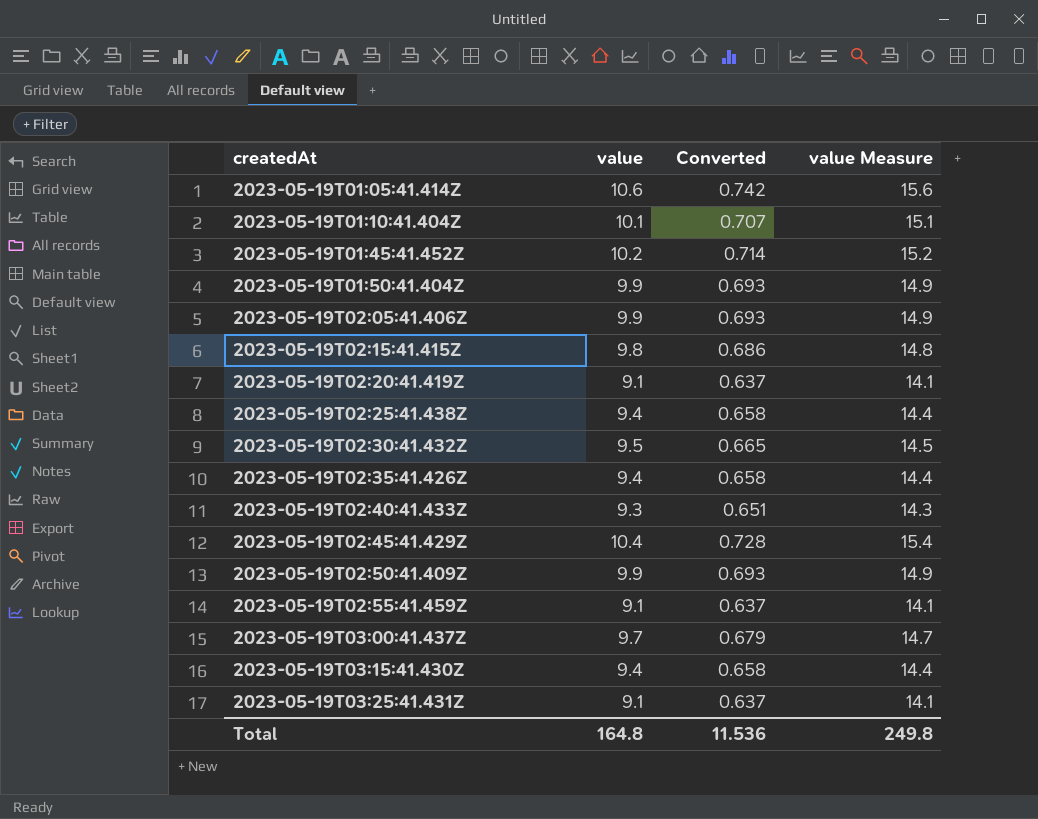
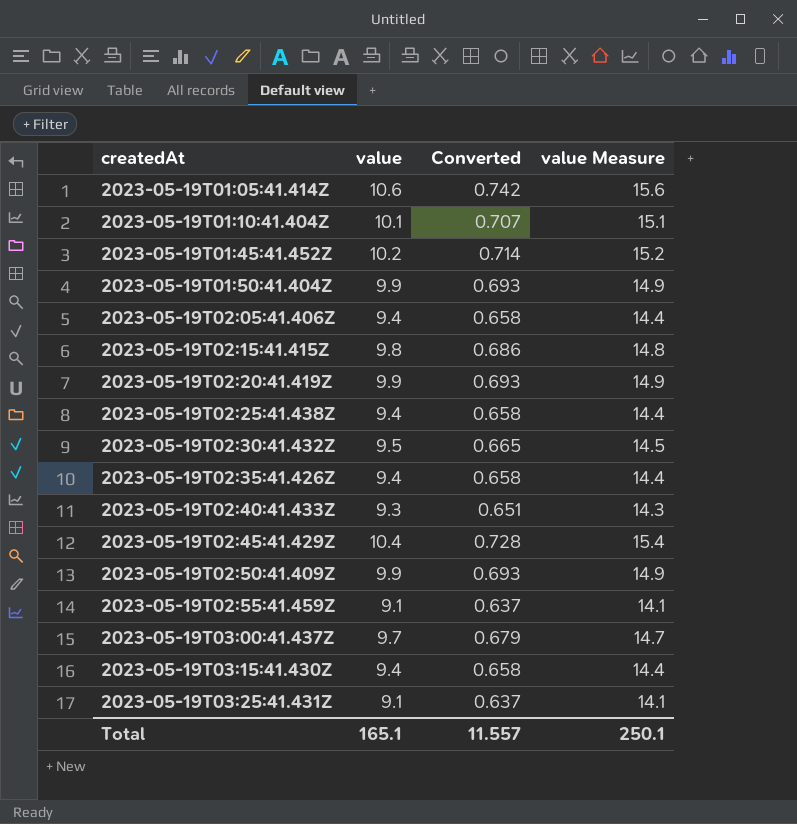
2023-05-19T02:05:41.406Z | value: 9.9 -> 9.4
2023-05-19T02:05:41.406Z | Converted: 0.693 -> 0.658
2023-05-19T02:05:41.406Z | value Measure: 14.9 -> 14.4
2023-05-19T02:20:41.419Z | value: 9.1 -> 9.9
2023-05-19T02:20:41.419Z | Converted: 0.637 -> 0.693
2023-05-19T02:20:41.419Z | value Measure: 14.1 -> 14.9
Total | value: 164.8 -> 165.1
Total | Converted: 11.536 -> 11.557
Total | value Measure: 249.8 -> 250.1

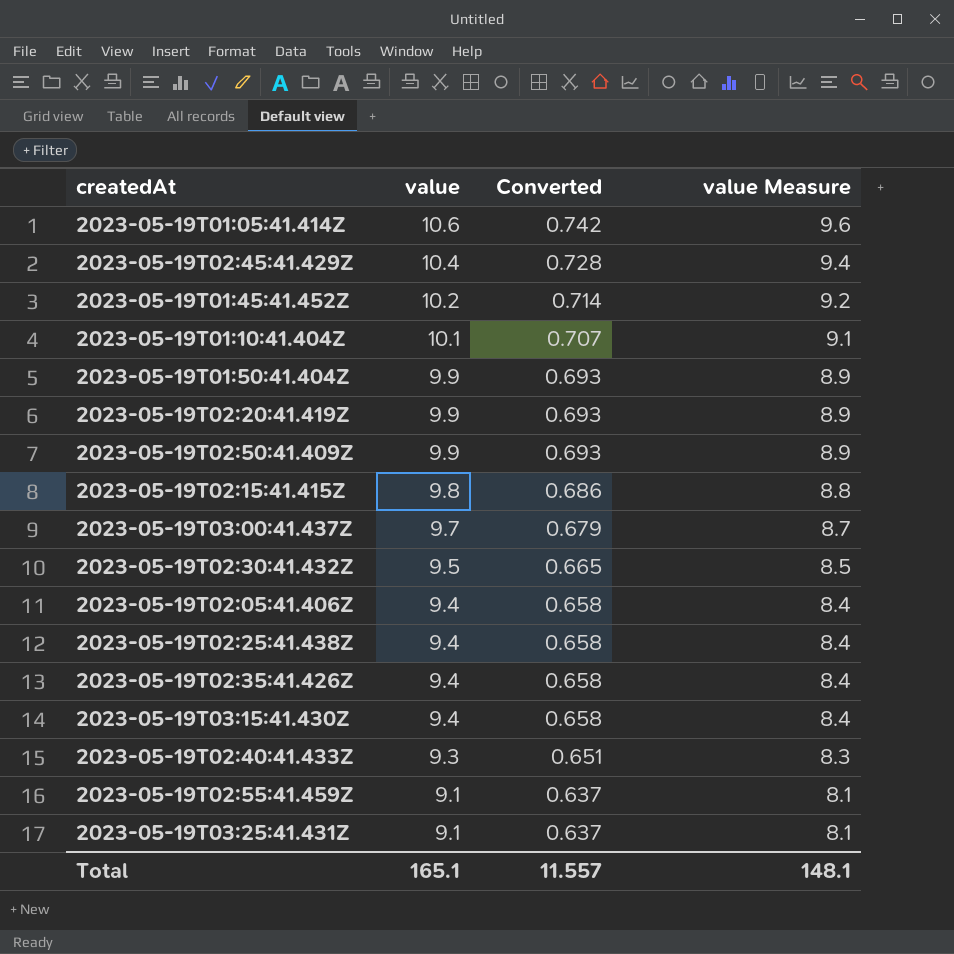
row order: createdAt ascending -> value descending
column value Measure | formula: [value] + 5 -> [value] - 1
Total | value Measure: 250.1 -> 148.1

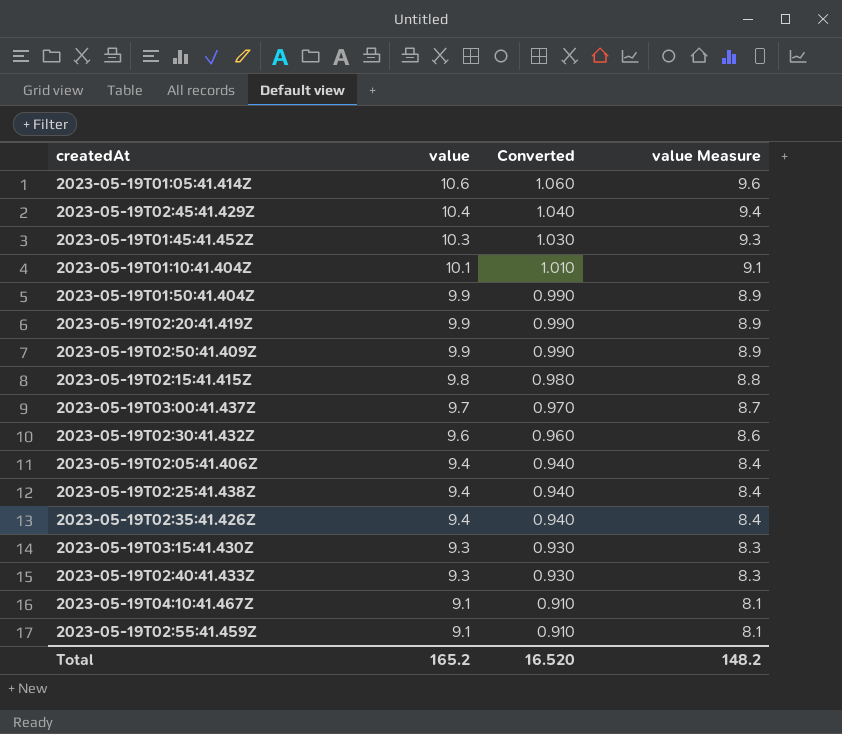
column Converted | formula: [value] * 0.07 -> [value] * 0.1
row 2023-05-19T03:25:41.431Z: 9.1 | 0.637 | 8.1 -> none
2023-05-19T01:45:41.452Z | value: 10.2 -> 10.3
2023-05-19T01:45:41.452Z | value Measure: 9.2 -> 9.3
2023-05-19T02:30:41.432Z | value: 9.5 -> 9.6
2023-05-19T02:30:41.432Z | value Measure: 8.5 -> 8.6
2023-05-19T03:15:41.430Z | value: 9.4 -> 9.3
2023-05-19T03:15:41.430Z | value Measure: 8.4 -> 8.3
row 2023-05-19T04:10:41.467Z: none -> 9.1 | 0.910 | 8.1
Total | value: 165.1 -> 165.2
Total | Converted: 11.557 -> 16.520
Total | value Measure: 148.1 -> 148.2

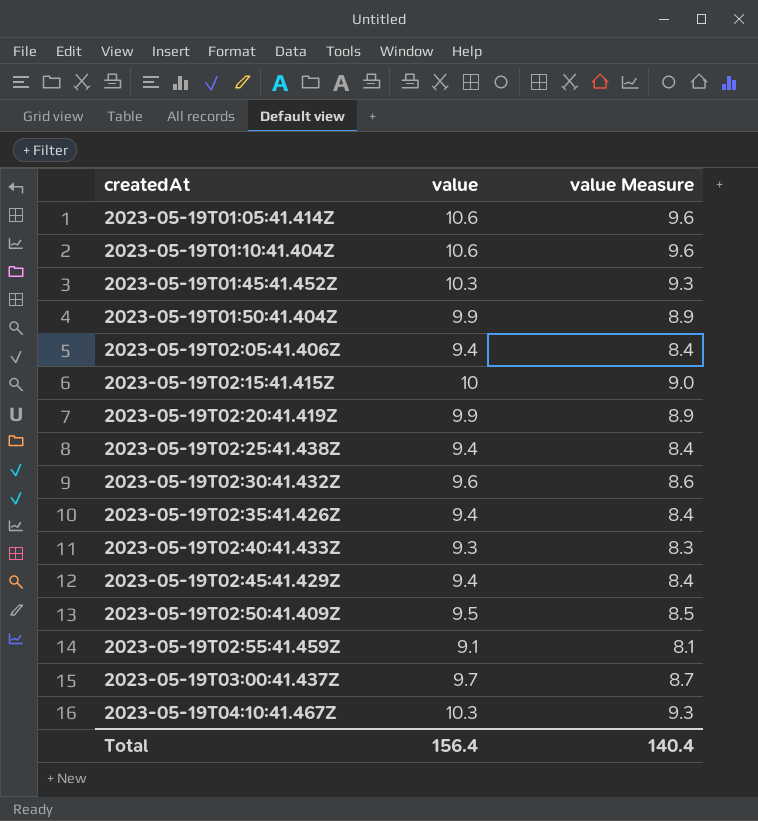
row order: value descending -> createdAt ascending
column Converted | formula: [value] * 0.1 -> none
row 2023-05-19T03:15:41.430Z: 9.3 | 0.930 | 8.3 -> none
2023-05-19T01:10:41.404Z | value: 10.1 -> 10.6
2023-05-19T01:10:41.404Z | value Measure: 9.1 -> 9.6
2023-05-19T02:15:41.415Z | value: 9.8 -> 10
2023-05-19T02:15:41.415Z | value Measure: 8.8 -> 9.0
2023-05-19T02:45:41.429Z | value: 10.4 -> 9.4
2023-05-19T02:45:41.429Z | value Measure: 9.4 -> 8.4
2023-05-19T02:50:41.409Z | value: 9.9 -> 9.5
2023-05-19T02:50:41.409Z | value Measure: 8.9 -> 8.5
2023-05-19T04:10:41.467Z | value: 9.1 -> 10.3
2023-05-19T04:10:41.467Z | value Measure: 8.1 -> 9.3
Total | value: 165.2 -> 156.4
Total | value Measure: 148.2 -> 140.4

